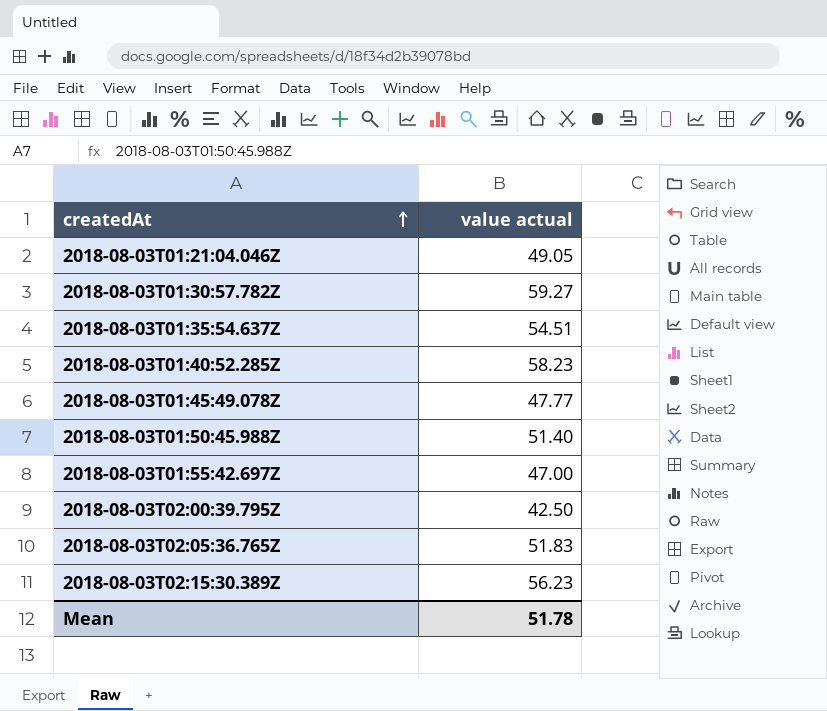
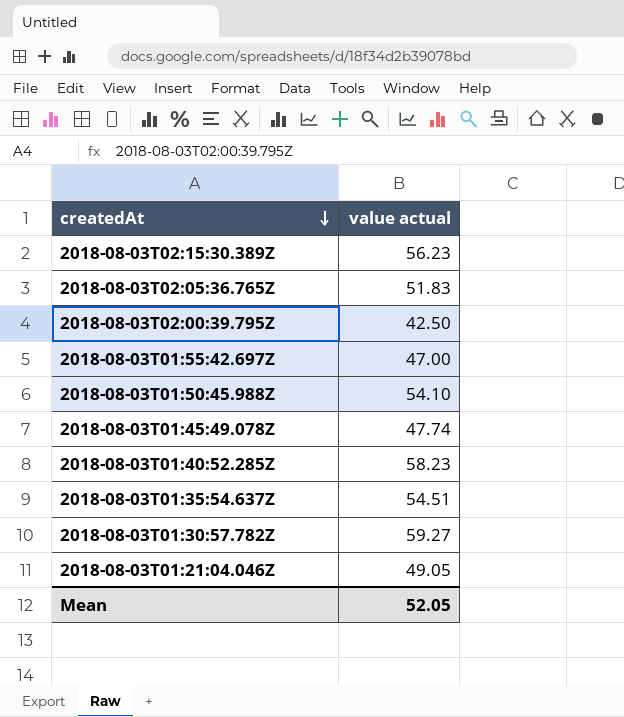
row order: createdAt ascending -> createdAt descending
2018-08-03T01:50:45.988Z | value actual: 51.40 -> 54.10
2018-08-03T01:45:49.078Z | value actual: 47.77 -> 47.74
Mean | value actual: 51.78 -> 52.05

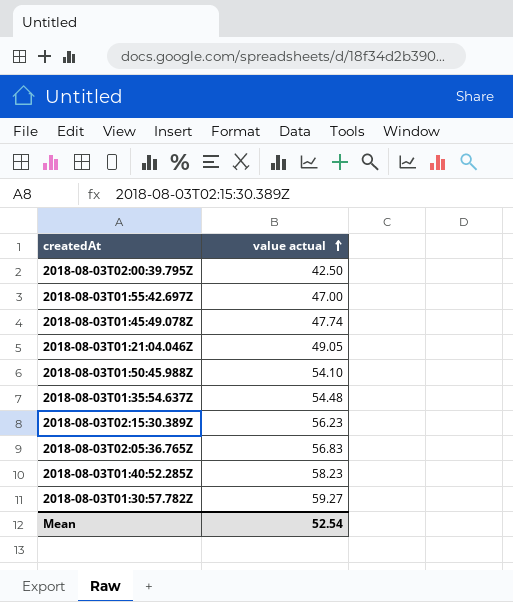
row order: createdAt descending -> value actual ascending
2018-08-03T01:35:54.637Z | value actual: 54.51 -> 54.48
2018-08-03T02:05:36.765Z | value actual: 51.83 -> 56.83
Mean | value actual: 52.05 -> 52.54

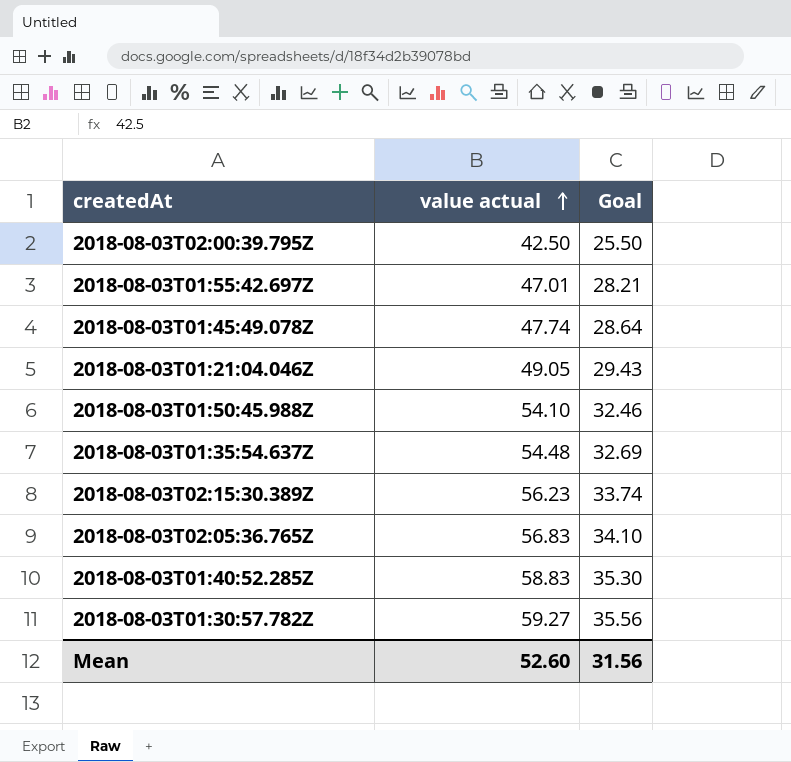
column Goal | formula: none -> [value actual] * 0.6
2018-08-03T01:55:42.697Z | value actual: 47.00 -> 47.01
2018-08-03T01:40:52.285Z | value actual: 58.23 -> 58.83
Mean | value actual: 52.54 -> 52.60

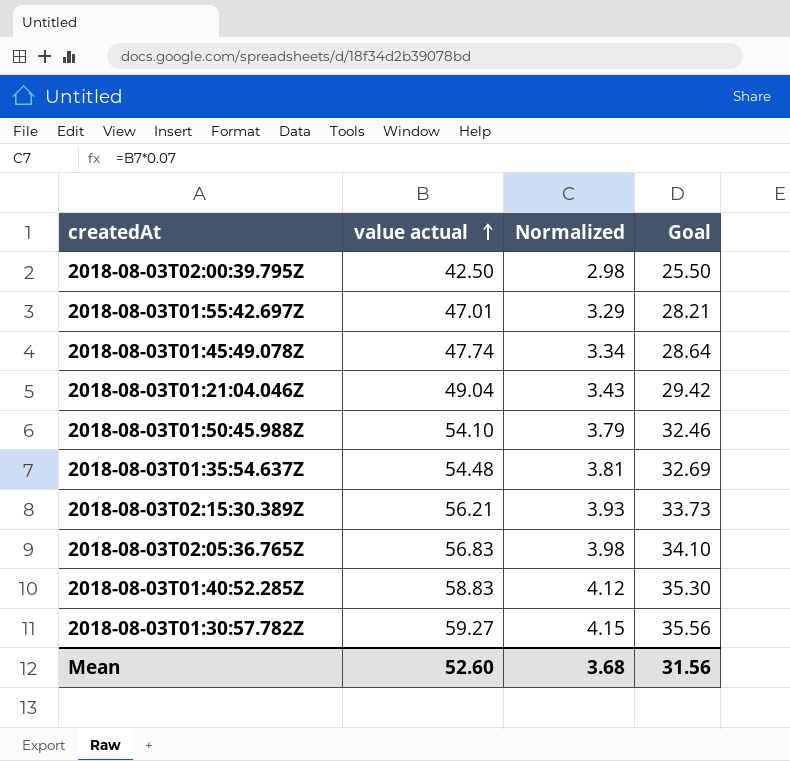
column Normalized | formula: none -> [value actual] * 0.07
2018-08-03T01:21:04.046Z | value actual: 49.05 -> 49.04
2018-08-03T01:21:04.046Z | Goal: 29.43 -> 29.42
2018-08-03T02:15:30.389Z | value actual: 56.23 -> 56.21
2018-08-03T02:15:30.389Z | Goal: 33.74 -> 33.73

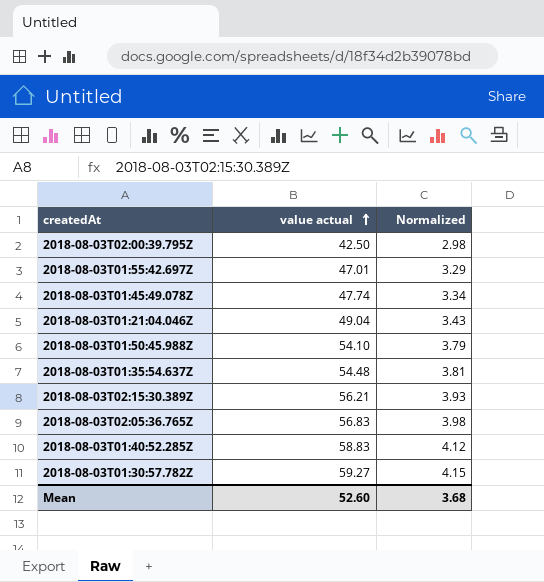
column Goal | formula: [value actual] * 0.6 -> none

